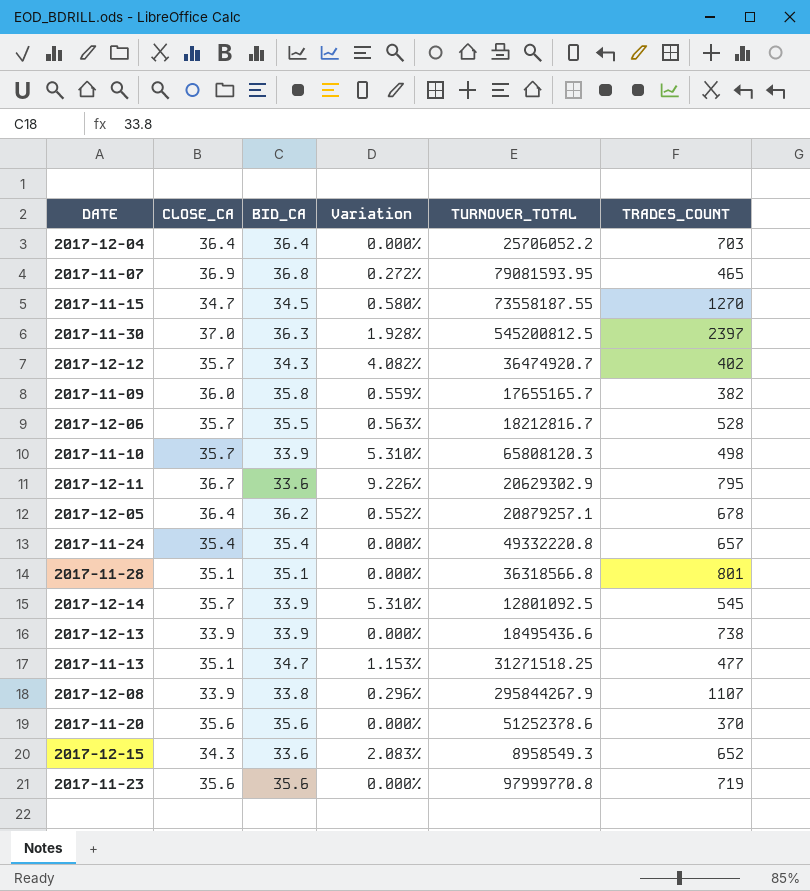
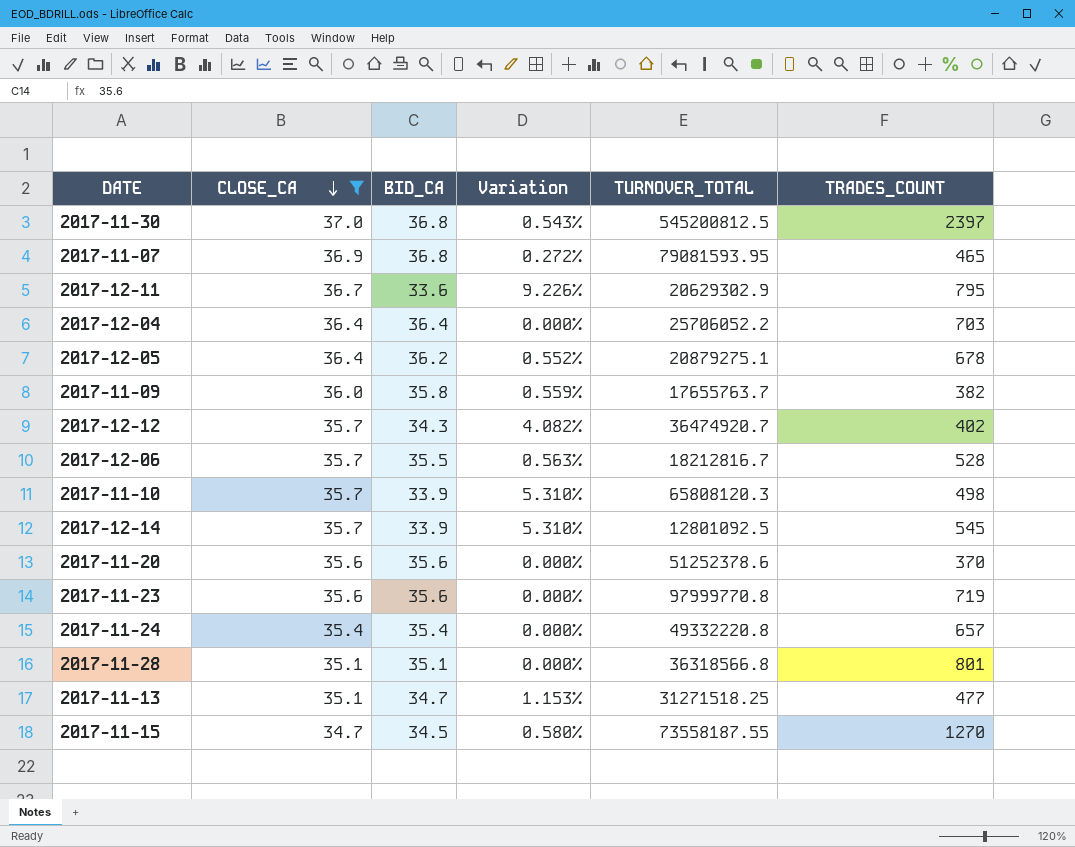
filter: none -> CLOSE_CA >= 34.7
row order: none -> CLOSE_CA descending
2017-11-30 | BID_CA: 36.3 -> 36.8
2017-11-30 | Variation: 1.928% -> 0.543%
2017-12-05 | TURNOVER_TOTAL: 20879257.1 -> 20879275.1
2017-11-09 | TURNOVER_TOTAL: 17655165.7 -> 17655763.7

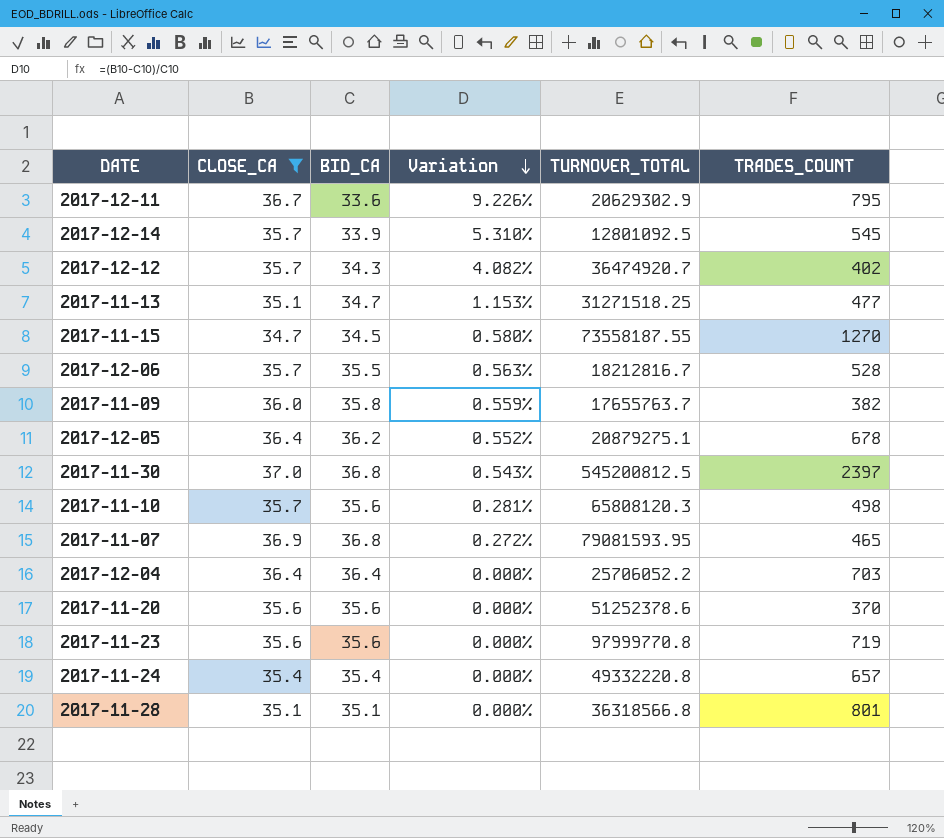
row order: CLOSE_CA descending -> Variation descending
2017-11-10 | BID_CA: 33.9 -> 35.6
2017-11-10 | Variation: 5.310% -> 0.281%

